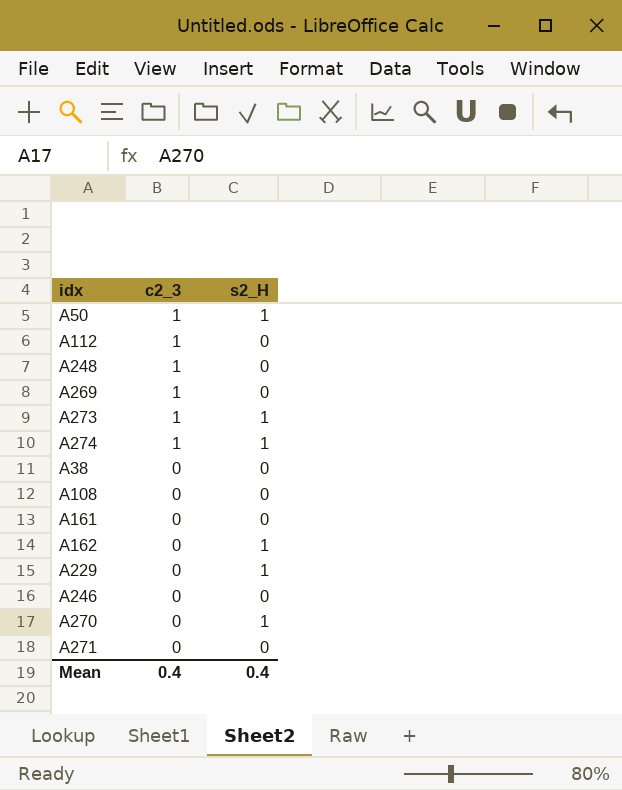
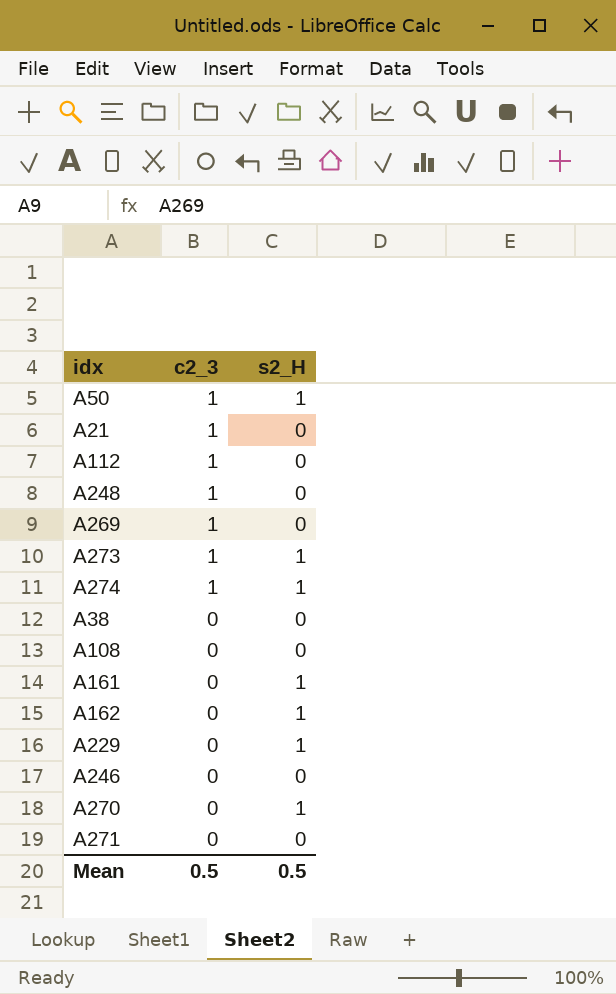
row A21: none -> 1 | 0
A161 | s2_H: 0 -> 1
Mean | c2_3: 0.4 -> 0.5
Mean | s2_H: 0.4 -> 0.5

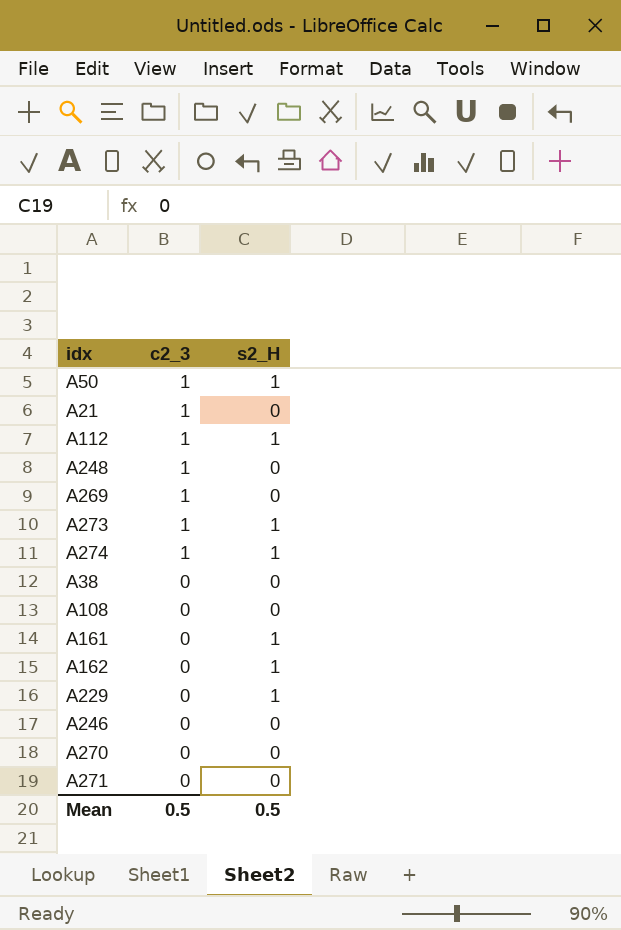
A112 | s2_H: 0 -> 1
A270 | s2_H: 1 -> 0

